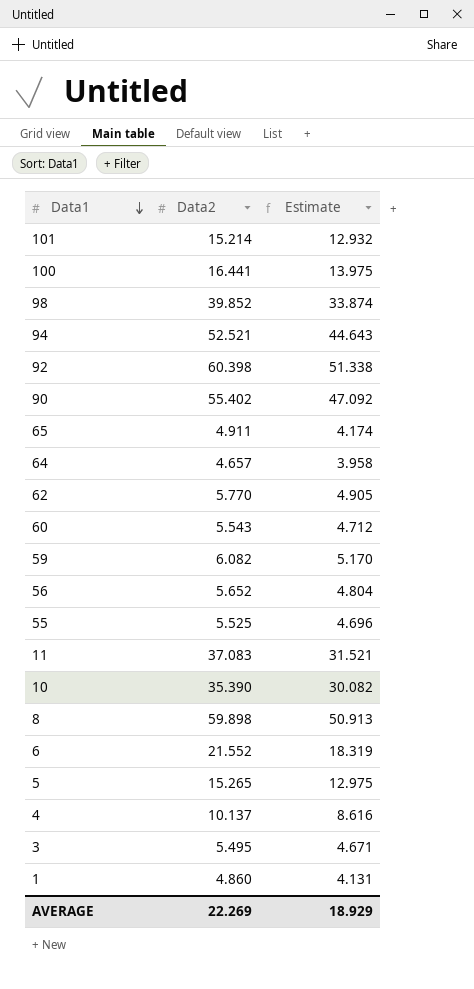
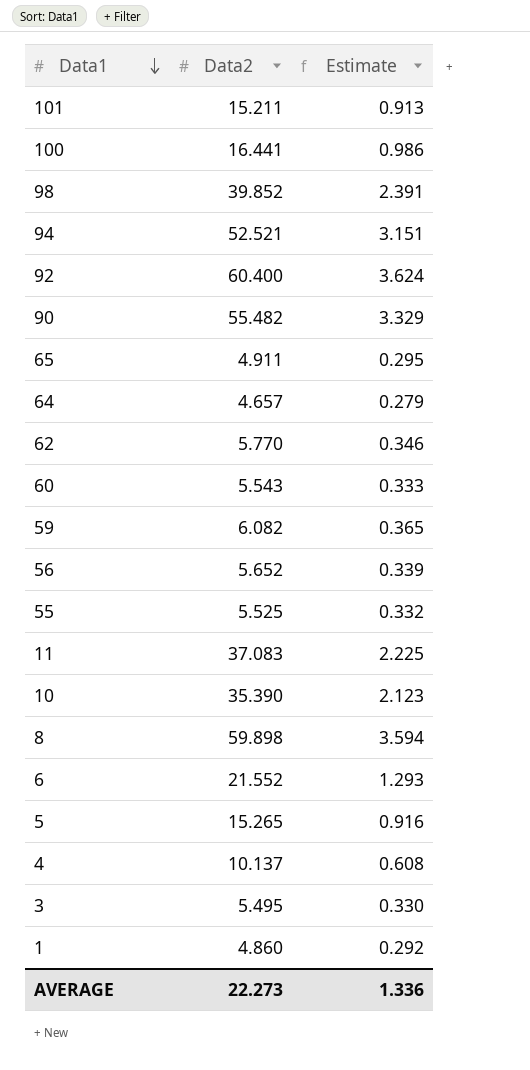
column Estimate | formula: [Data2] * 0.85 -> [Data2] * 0.06
101 | Data2: 15.214 -> 15.211
92 | Data2: 60.398 -> 60.400
90 | Data2: 55.402 -> 55.482
AVERAGE | Data2: 22.269 -> 22.273
AVERAGE | Estimate: 18.929 -> 1.336

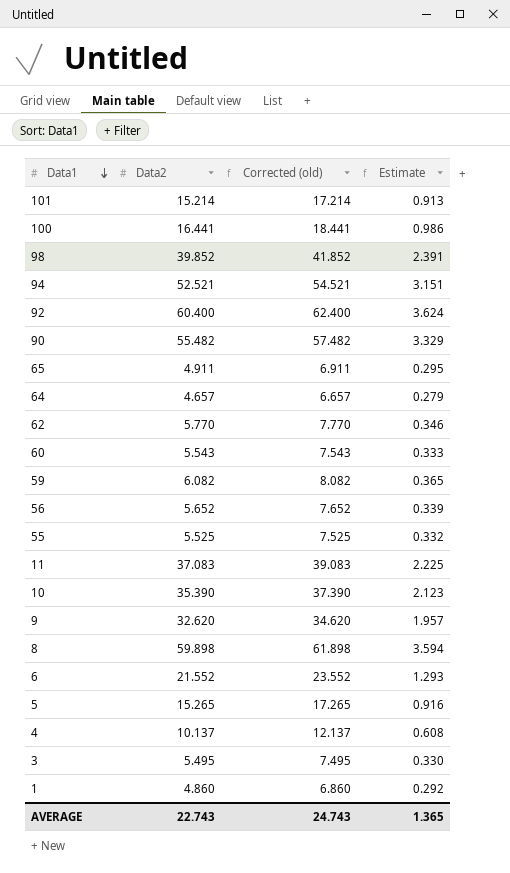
column Corrected (old) | formula: none -> [Data2] + 2
101 | Data2: 15.211 -> 15.214
row 9: none -> 32.620 | 34.620 | 1.957
AVERAGE | Data2: 22.273 -> 22.743
AVERAGE | Estimate: 1.336 -> 1.365

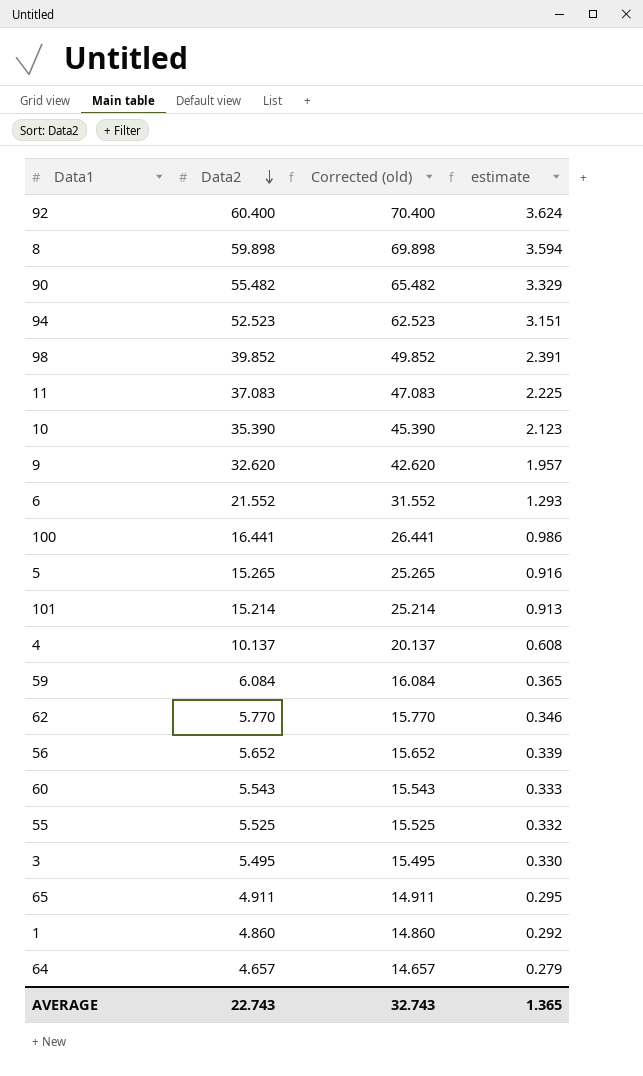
row order: Data1 descending -> Data2 descending
column Corrected (old) | formula: [Data2] + 2 -> [Data2] + 10
column name: Estimate -> estimate
94 | Data2: 52.521 -> 52.523
59 | Data2: 6.082 -> 6.084
AVERAGE | Corrected (old): 24.743 -> 32.743

